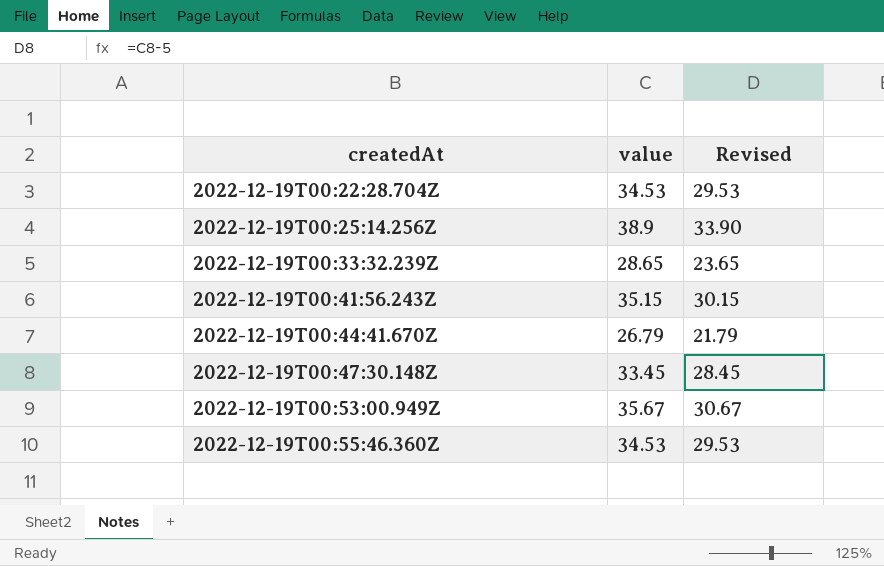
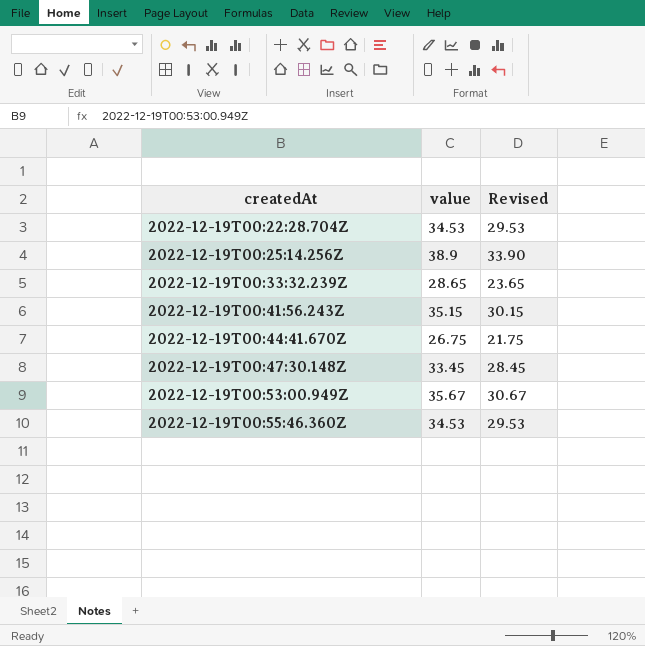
2022-12-19T00:44:41.670Z | value: 26.79 -> 26.75
2022-12-19T00:44:41.670Z | Revised: 21.79 -> 21.75

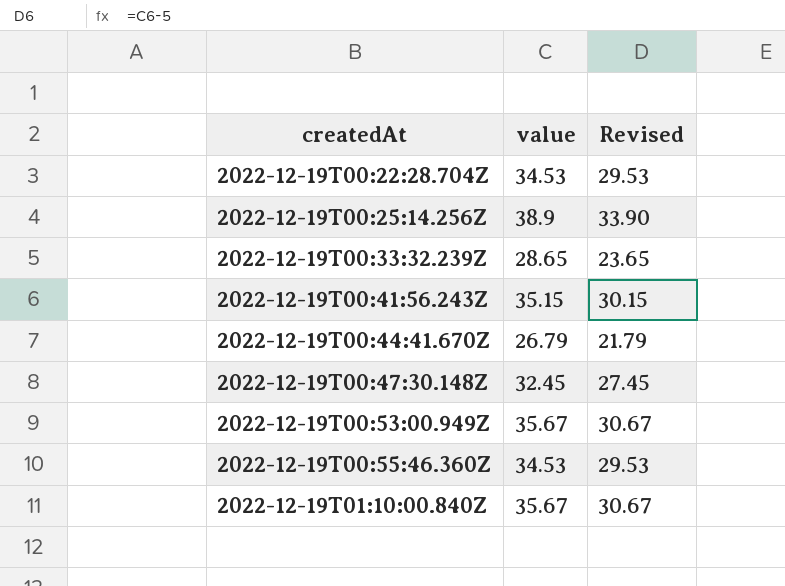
2022-12-19T00:44:41.670Z | value: 26.75 -> 26.79
2022-12-19T00:44:41.670Z | Revised: 21.75 -> 21.79
2022-12-19T00:47:30.148Z | value: 33.45 -> 32.45
2022-12-19T00:47:30.148Z | Revised: 28.45 -> 27.45
row 2022-12-19T01:10:00.840Z: none -> 35.67 | 30.67

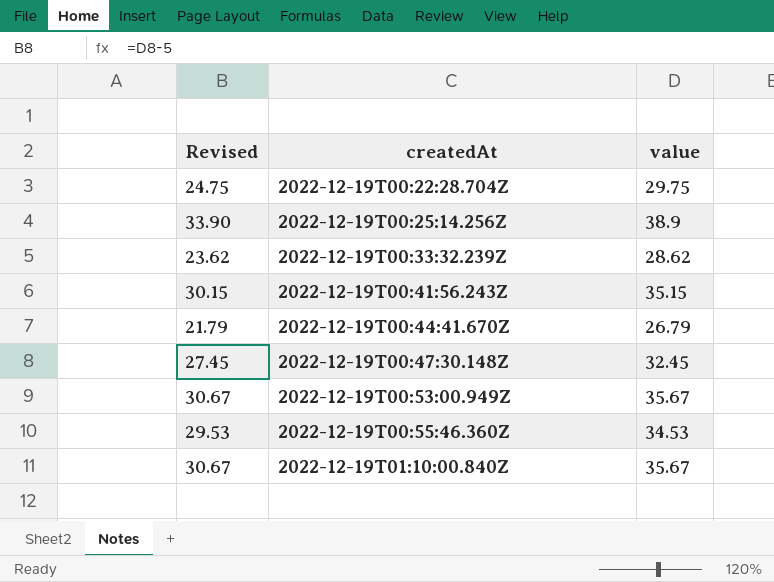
column Revised | position: 3 -> 1
2022-12-19T00:22:28.704Z | Revised: 29.53 -> 24.75
2022-12-19T00:22:28.704Z | value: 34.53 -> 29.75
2022-12-19T00:33:32.239Z | Revised: 23.65 -> 23.62
2022-12-19T00:33:32.239Z | value: 28.65 -> 28.62

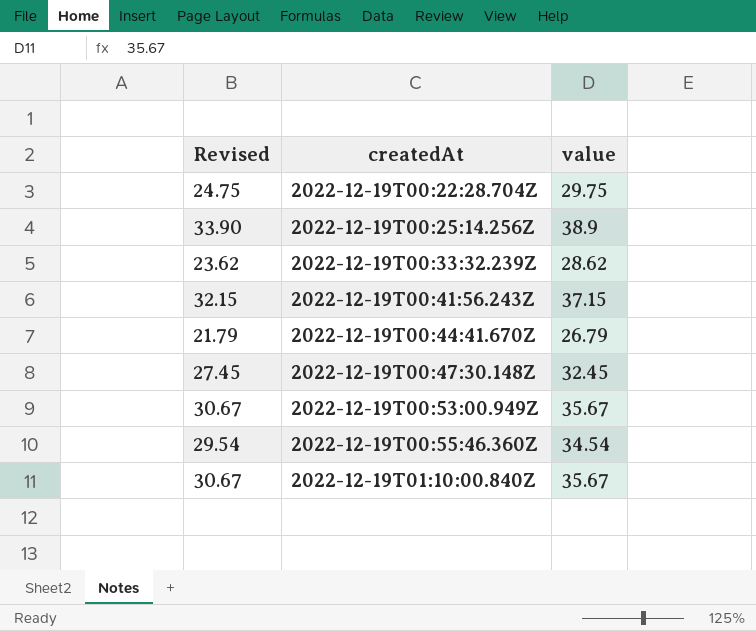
2022-12-19T00:41:56.243Z | Revised: 30.15 -> 32.15
2022-12-19T00:41:56.243Z | value: 35.15 -> 37.15
2022-12-19T00:55:46.360Z | Revised: 29.53 -> 29.54
2022-12-19T00:55:46.360Z | value: 34.53 -> 34.54

